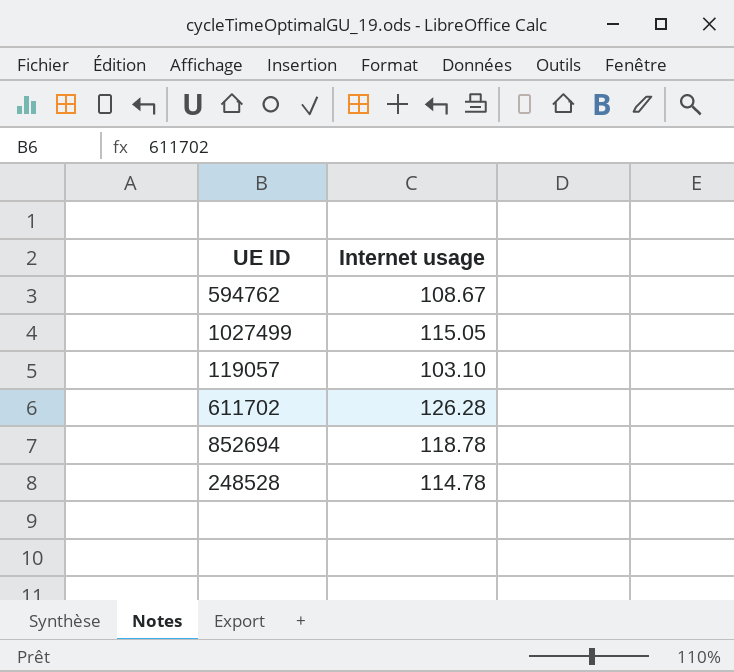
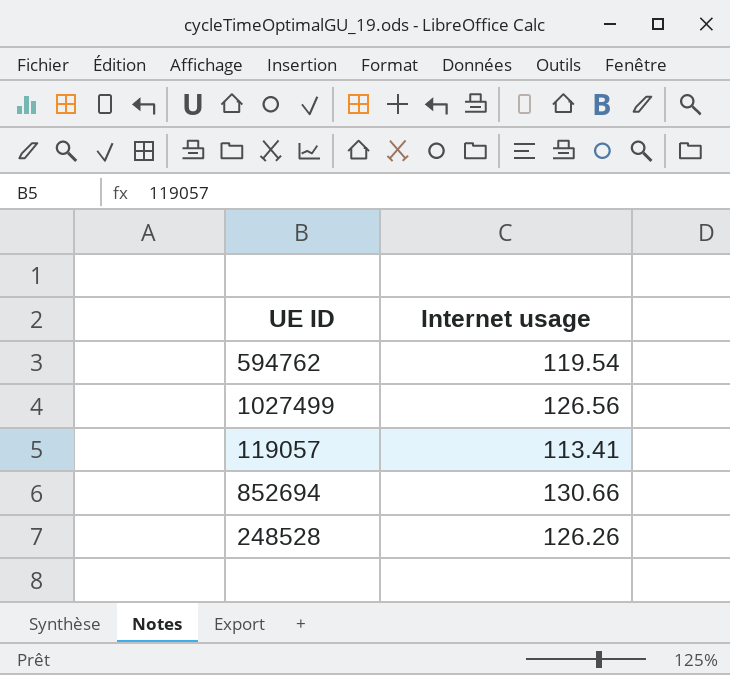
row 611702: 126.28 -> none
594762 | Internet usage: 108.67 -> 119.54
1027499 | Internet usage: 115.05 -> 126.56
119057 | Internet usage: 103.10 -> 113.41
852694 | Internet usage: 118.78 -> 130.66
248528 | Internet usage: 114.78 -> 126.26

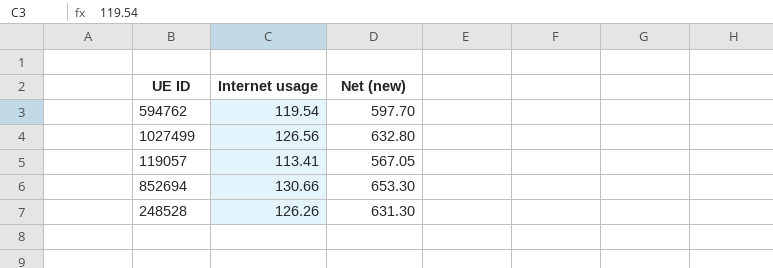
column Net (new) | formula: none -> [Internet usage] * 5

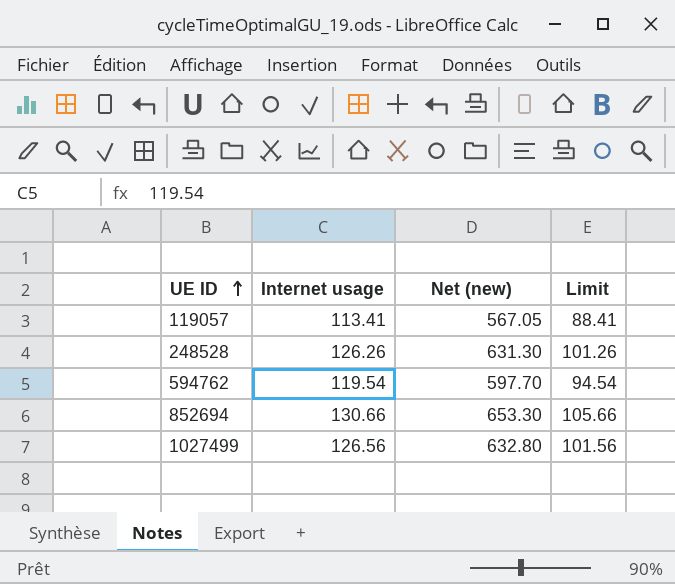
row order: none -> UE ID ascending
column Limit | formula: none -> [Internet usage] - 25

